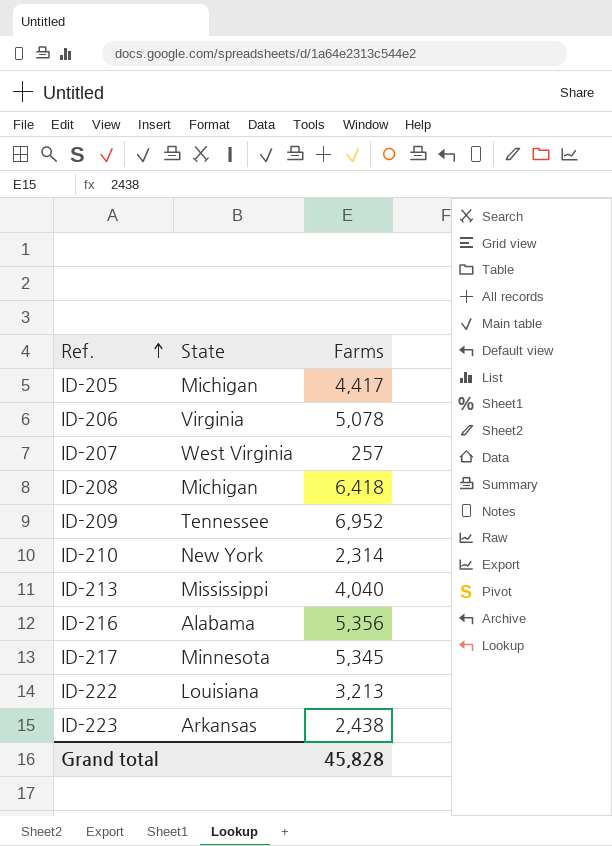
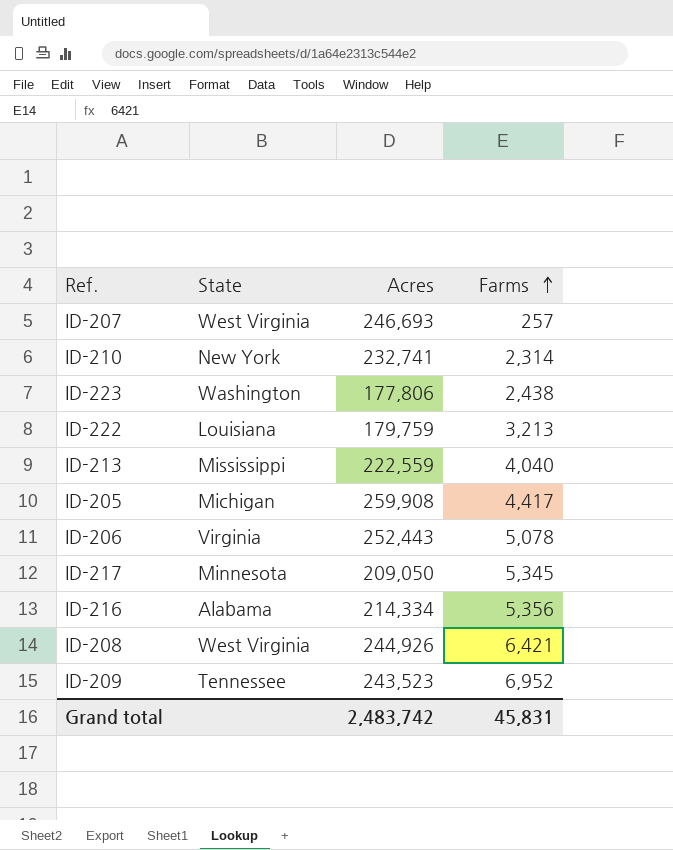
row order: Ref. ascending -> Farms ascending
column Acres | position: none -> 3
ID-223 | State: Arkansas -> Washington
ID-208 | State: Michigan -> West Virginia
ID-208 | Farms: 6,418 -> 6,421
Grand total | Farms: 45,828 -> 45,831

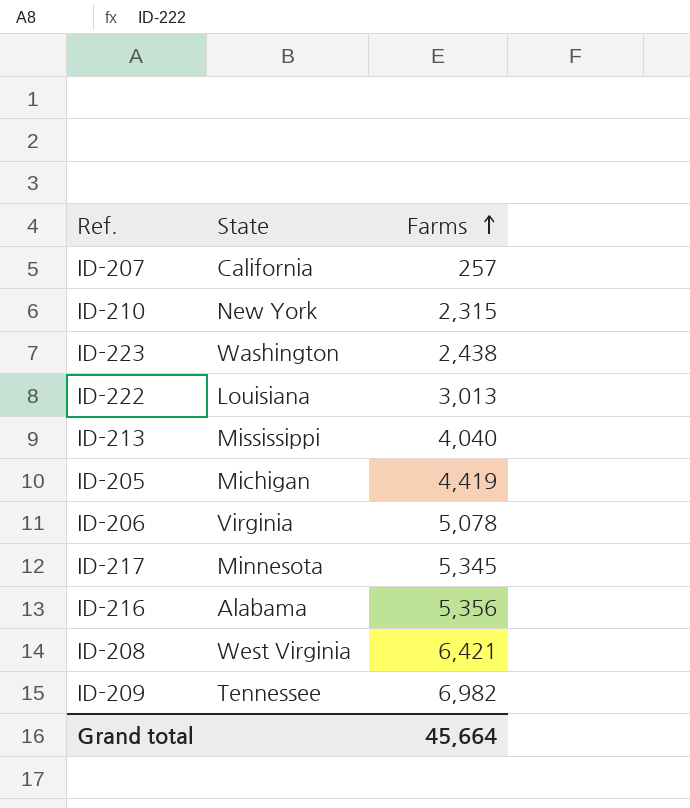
column Acres | position: 3 -> none
ID-207 | State: West Virginia -> California
ID-210 | Farms: 2,314 -> 2,315
ID-222 | Farms: 3,213 -> 3,013
ID-205 | Farms: 4,417 -> 4,419
ID-209 | Farms: 6,952 -> 6,982
Grand total | Farms: 45,831 -> 45,664

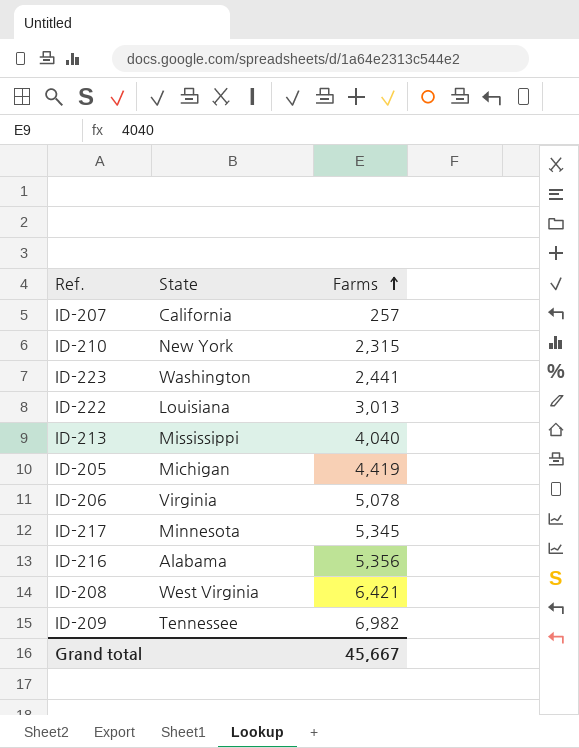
ID-223 | Farms: 2,438 -> 2,441
Grand total | Farms: 45,664 -> 45,667

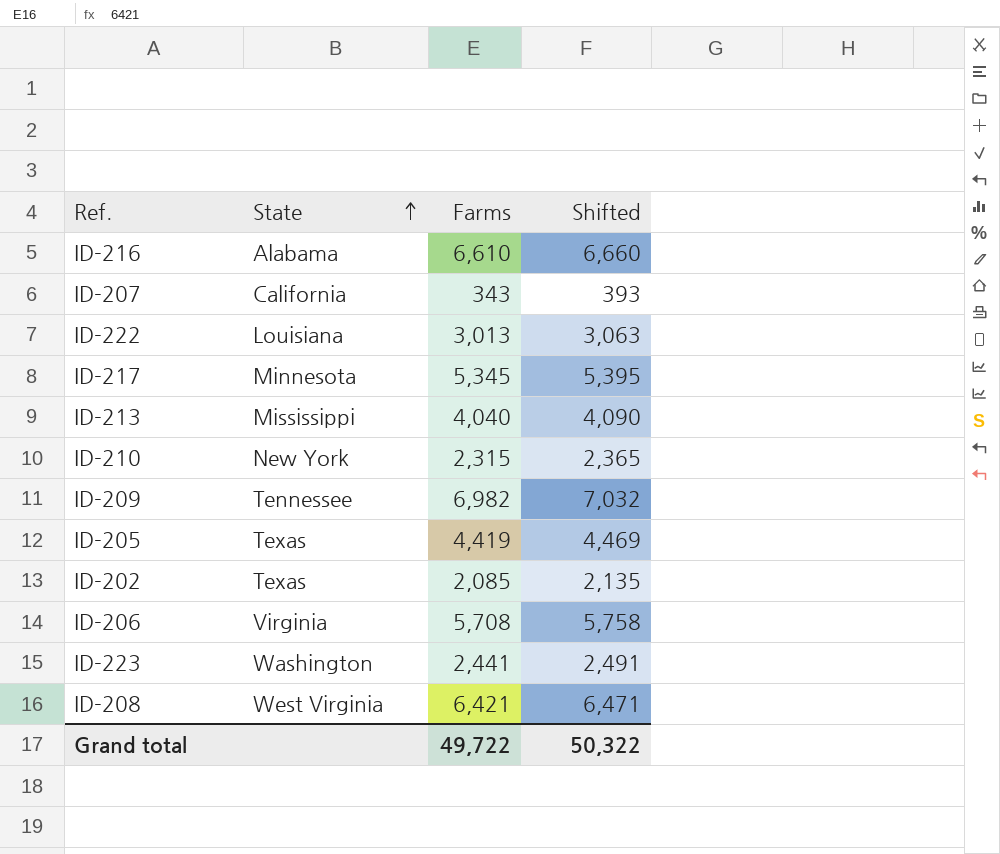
row order: Farms ascending -> State ascending
column Shifted | formula: none -> [Farms] + 50
ID-216 | Farms: 5,356 -> 6,610
ID-207 | Farms: 257 -> 343
ID-205 | State: Michigan -> Texas
row ID-202: none -> Texas | 2,085 | 2,135
ID-206 | Farms: 5,078 -> 5,708
Grand total | Farms: 45,667 -> 49,722

